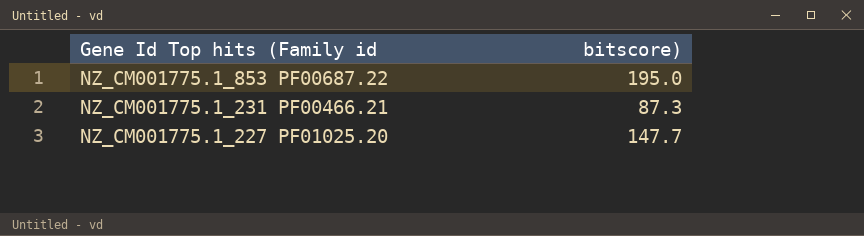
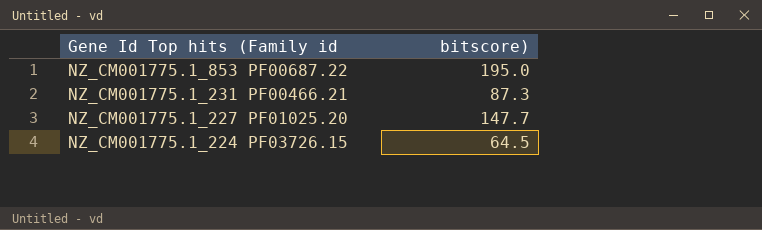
row NZ_CM001775.1_224 PF03726.15: none -> 64.5

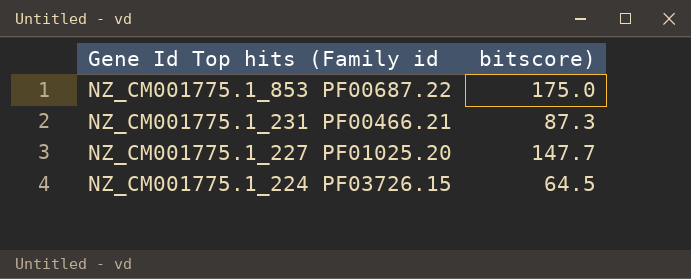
NZ_CM001775.1_853 PF00687.22 | bitscore): 195.0 -> 175.0

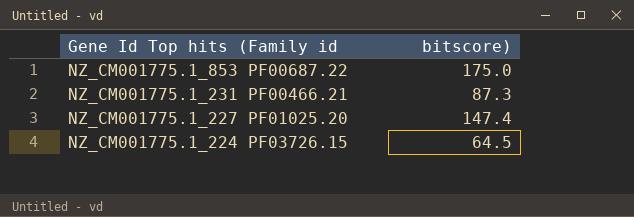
NZ_CM001775.1_227 PF01025.20 | bitscore): 147.7 -> 147.4

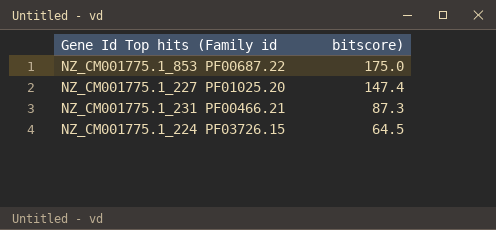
row order: Gene Id Top hits (Family id descending -> bitscore) descending

